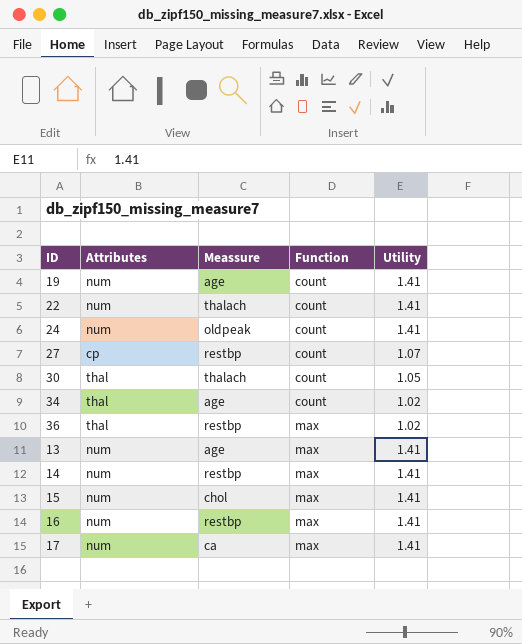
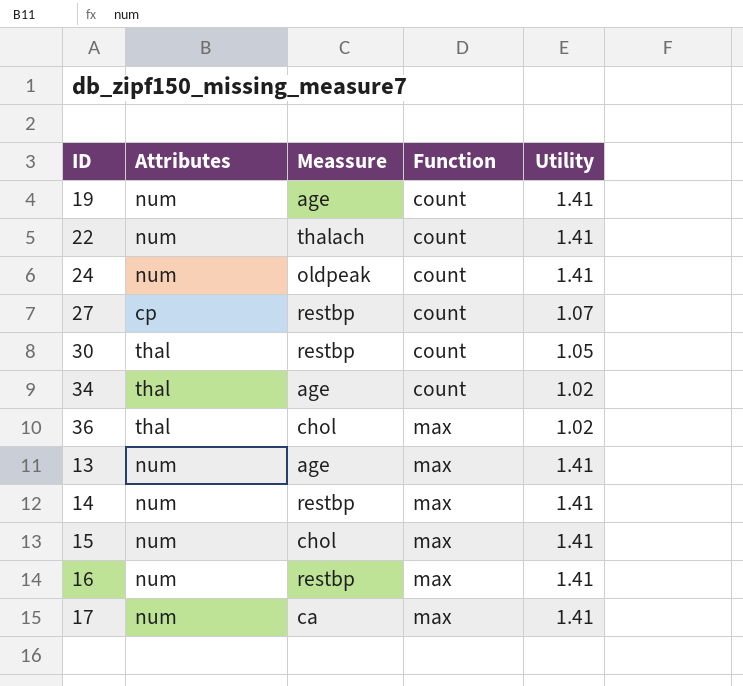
30 | Meassure: thalach -> restbp
36 | Meassure: restbp -> chol

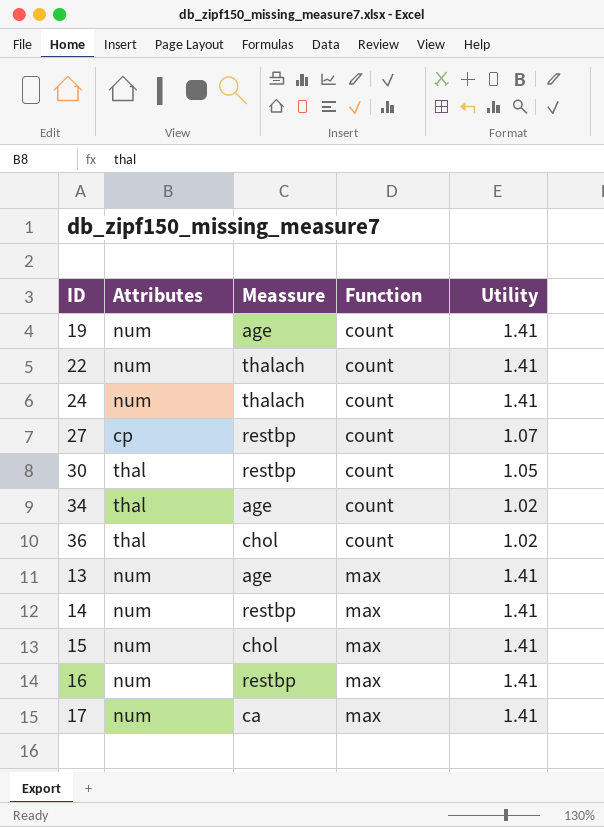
24 | Meassure: oldpeak -> thalach
36 | Function: max -> count

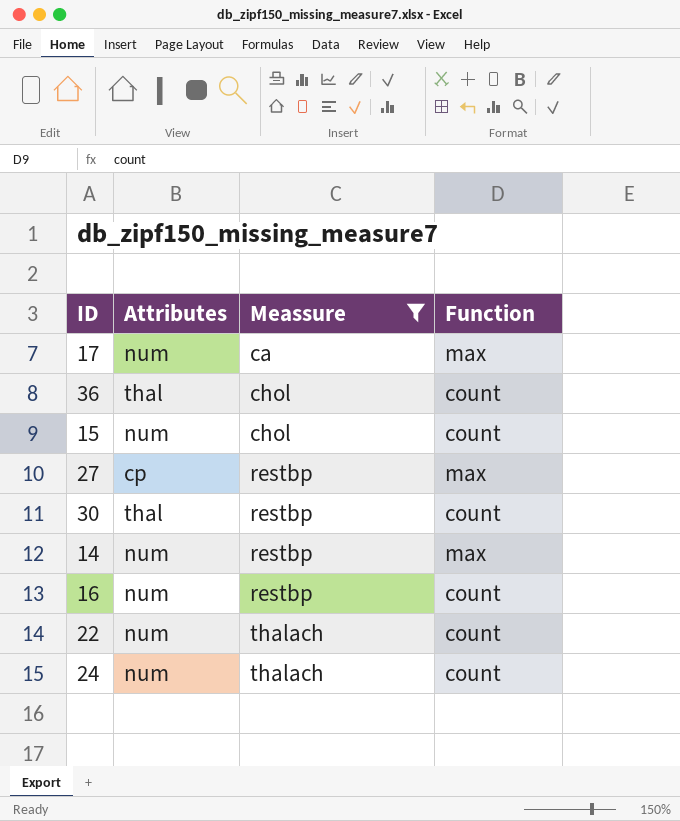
filter: none -> Meassure != age
row order: Function ascending -> Meassure ascending
column Utility | position: 5 -> none
15 | Function: max -> count
27 | Function: count -> max
16 | Function: max -> count

